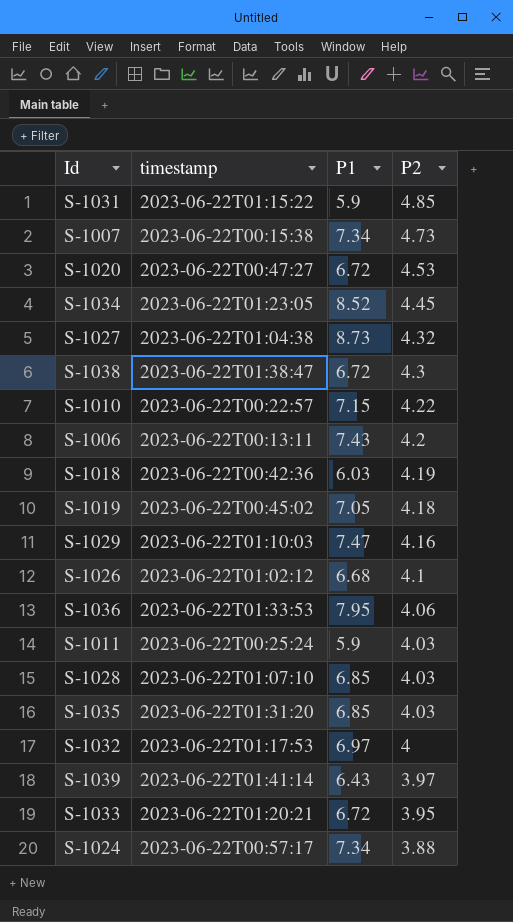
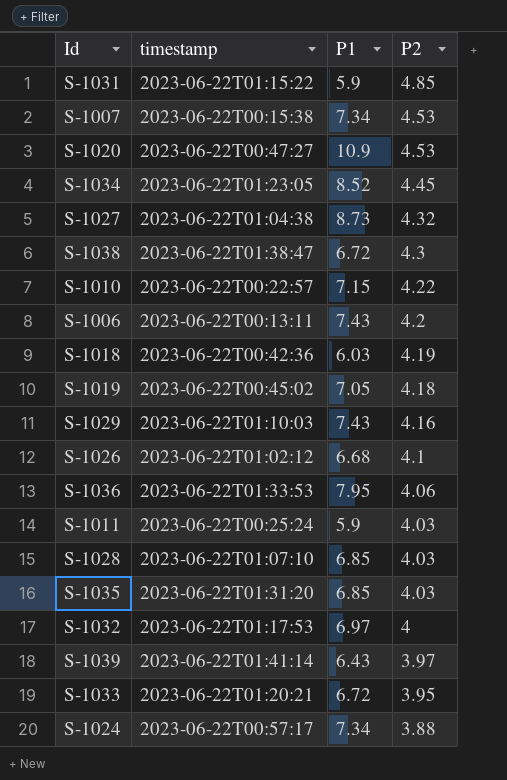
S-1007 | P2: 4.73 -> 4.53
S-1020 | P1: 6.72 -> 10.9
S-1029 | P1: 7.47 -> 7.43

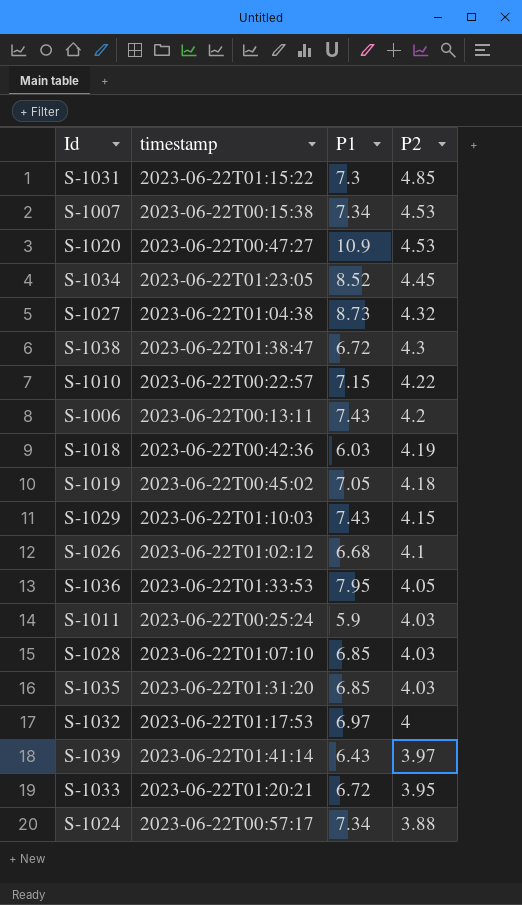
S-1031 | P1: 5.9 -> 7.3
S-1029 | P2: 4.16 -> 4.15
S-1036 | P2: 4.06 -> 4.05

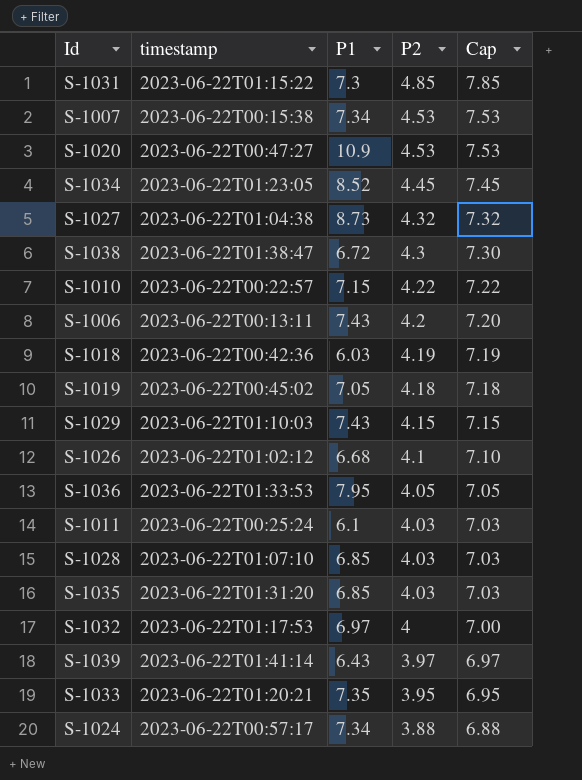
column Cap | formula: none -> [P2] + 3
S-1011 | P1: 5.9 -> 6.1
S-1033 | P1: 6.72 -> 7.35

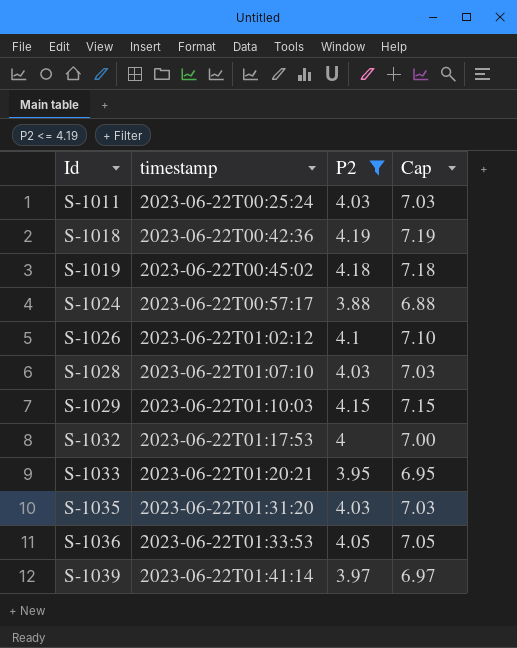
filter: none -> P2 <= 4.19
row order: P2 descending -> Id ascending
column P1 | position: 3 -> none

